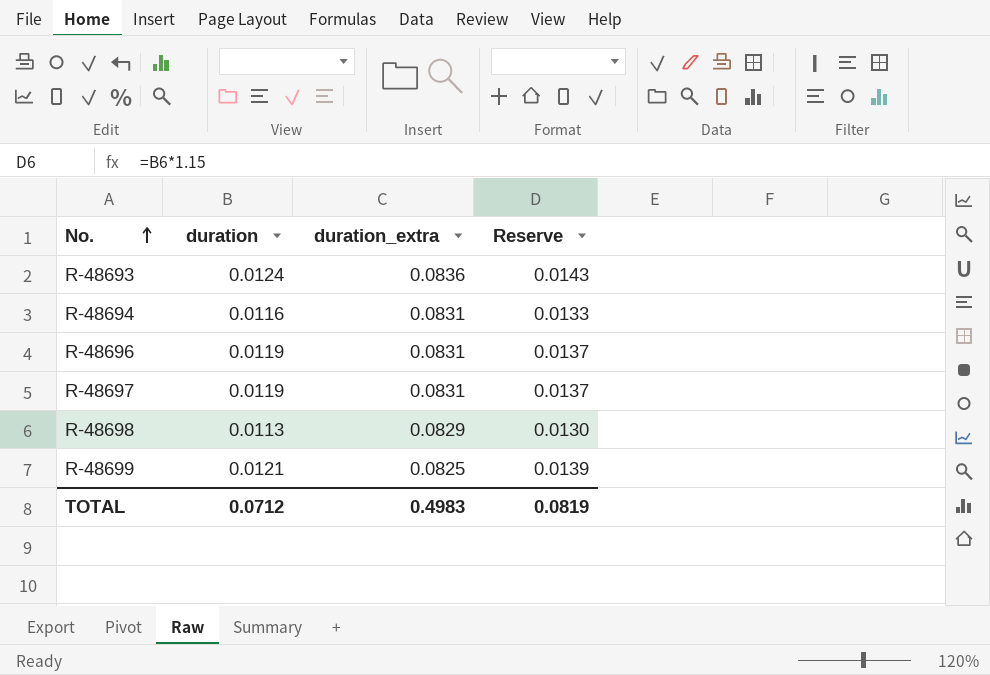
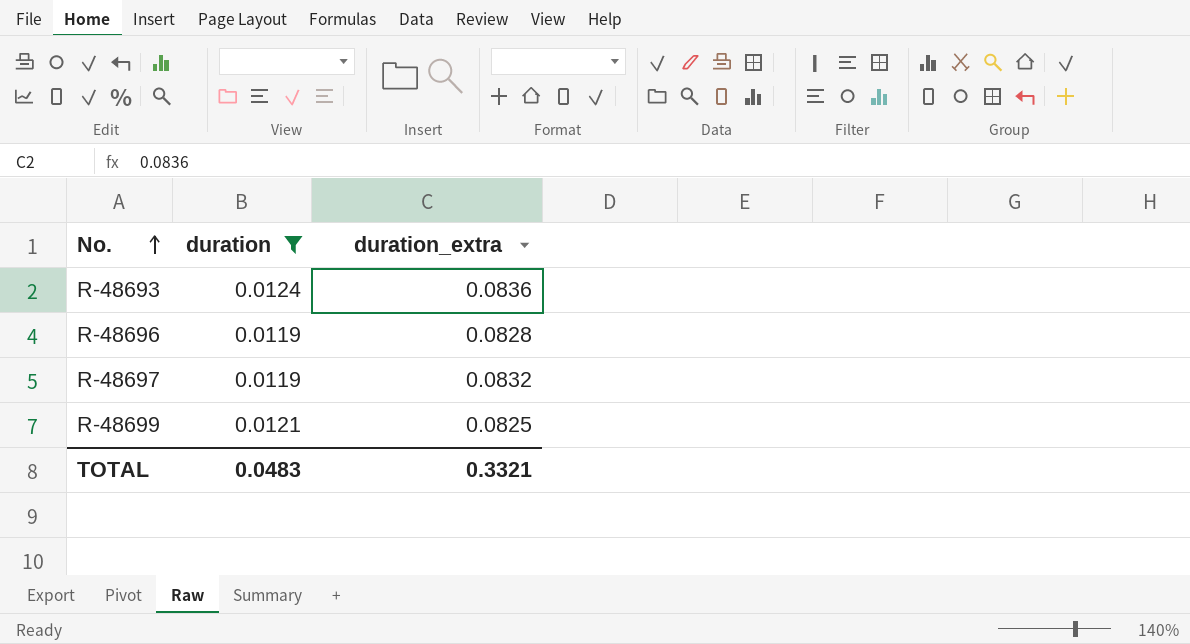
filter: none -> duration >= 0.0119
column Reserve | formula: [duration] * 1.15 -> none
R-48696 | duration_extra: 0.0831 -> 0.0828
R-48697 | duration_extra: 0.0831 -> 0.0832
TOTAL | duration: 0.0712 -> 0.0483
TOTAL | duration_extra: 0.4983 -> 0.3321

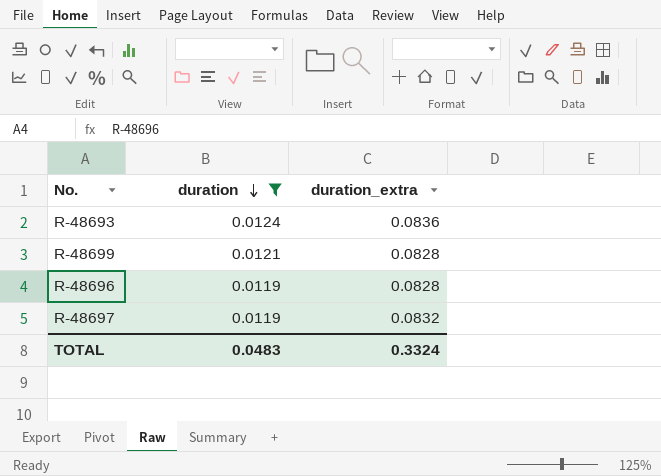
row order: No. ascending -> duration descending
R-48699 | duration_extra: 0.0825 -> 0.0828
TOTAL | duration_extra: 0.3321 -> 0.3324

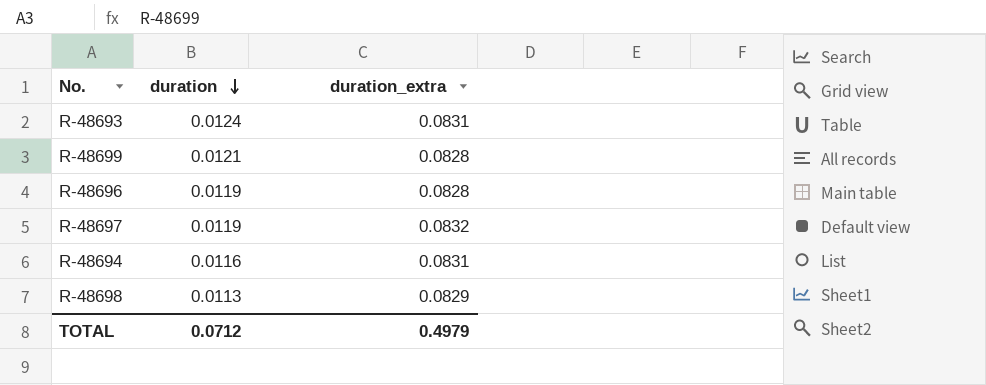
filter: duration >= 0.0119 -> none
R-48693 | duration_extra: 0.0836 -> 0.0831
TOTAL | duration: 0.0483 -> 0.0712
TOTAL | duration_extra: 0.3324 -> 0.4979

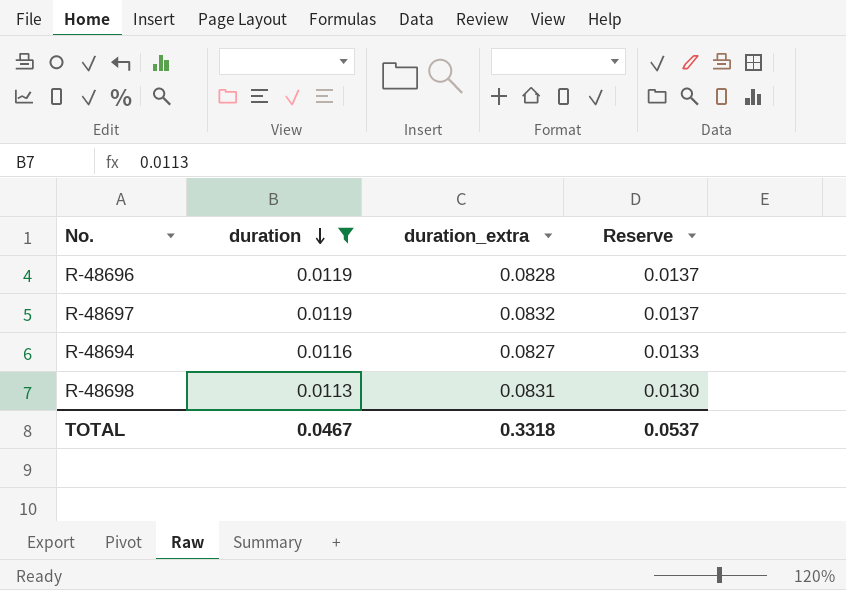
filter: none -> duration <= 0.0119
column Reserve | formula: none -> [duration] * 1.15
R-48694 | duration_extra: 0.0831 -> 0.0827
R-48698 | duration_extra: 0.0829 -> 0.0831
TOTAL | duration: 0.0712 -> 0.0467
TOTAL | duration_extra: 0.4979 -> 0.3318

